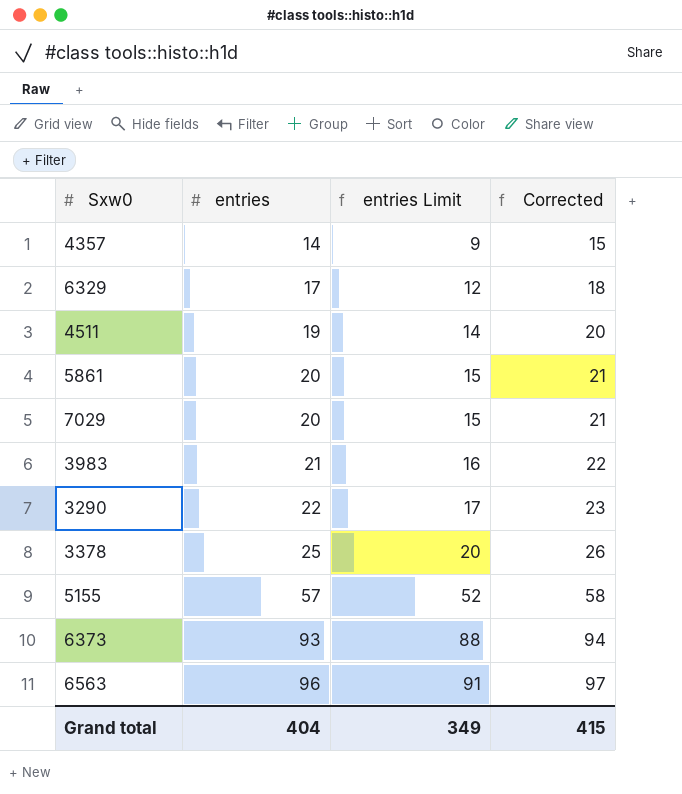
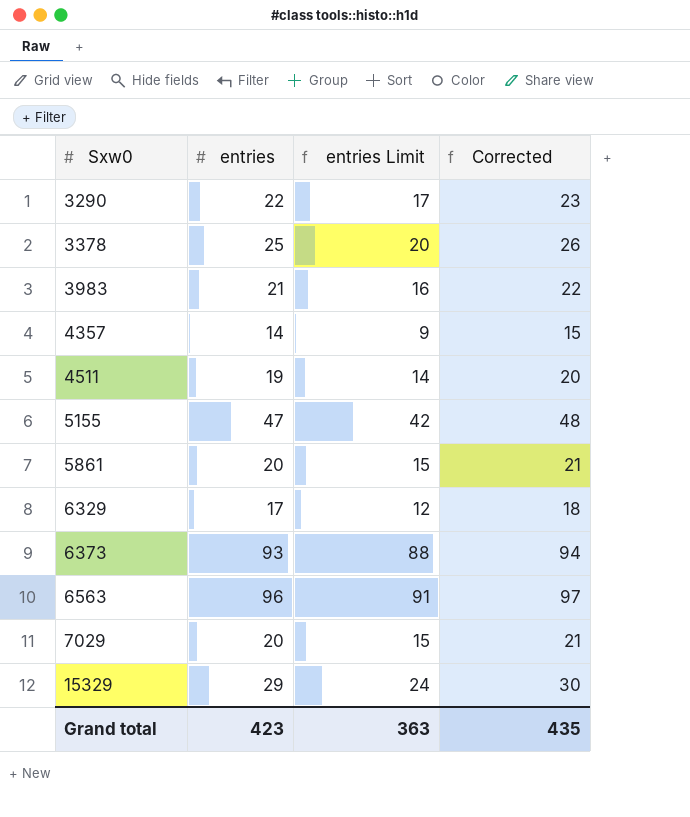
row order: entries ascending -> Sxw0 ascending
5155 | entries: 57 -> 47
5155 | entries Limit: 52 -> 42
5155 | Corrected: 58 -> 48
row 15329: none -> 29 | 24 | 30
Grand total | entries: 404 -> 423
Grand total | entries Limit: 349 -> 363
Grand total | Corrected: 415 -> 435

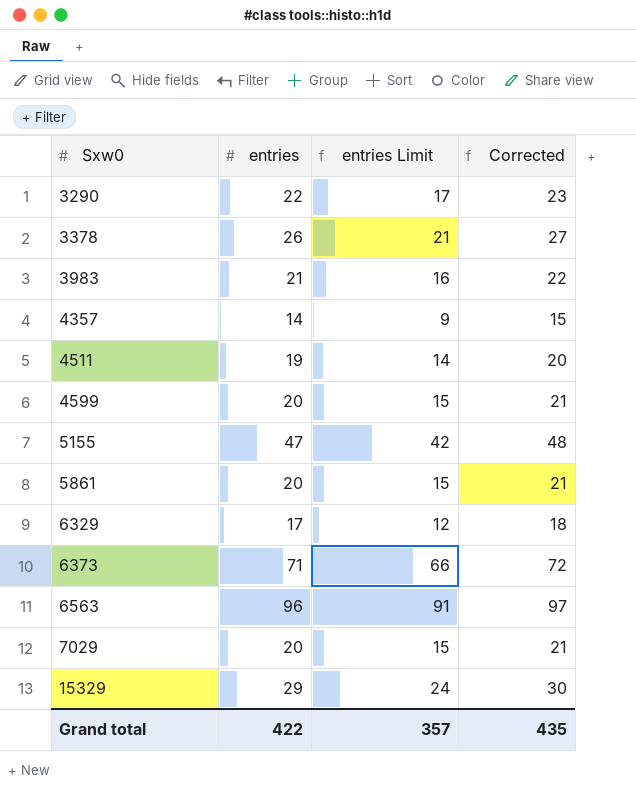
3378 | entries: 25 -> 26
3378 | entries Limit: 20 -> 21
3378 | Corrected: 26 -> 27
row 4599: none -> 20 | 15 | 21
6373 | entries: 93 -> 71
6373 | entries Limit: 88 -> 66
6373 | Corrected: 94 -> 72
Grand total | entries: 423 -> 422
Grand total | entries Limit: 363 -> 357

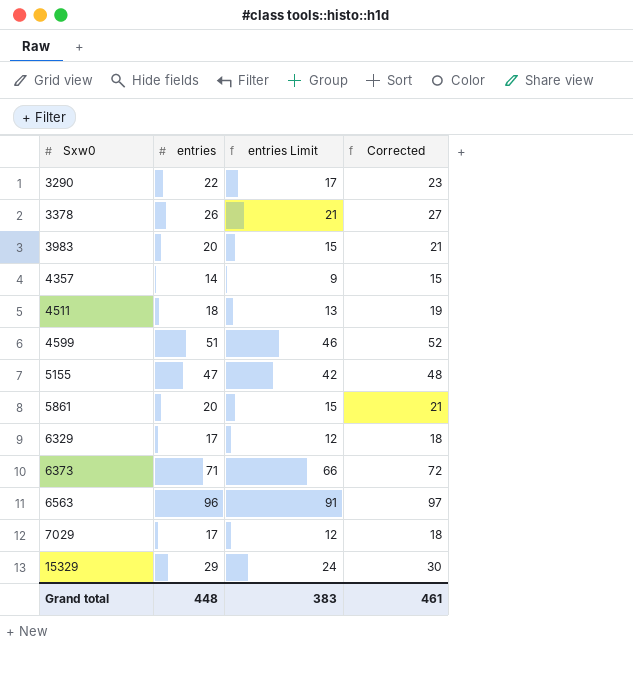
3983 | entries: 21 -> 20
3983 | entries Limit: 16 -> 15
3983 | Corrected: 22 -> 21
4511 | entries: 19 -> 18
4511 | entries Limit: 14 -> 13
4511 | Corrected: 20 -> 19
4599 | entries: 20 -> 51
4599 | entries Limit: 15 -> 46
4599 | Corrected: 21 -> 52
7029 | entries: 20 -> 17
7029 | entries Limit: 15 -> 12
7029 | Corrected: 21 -> 18
Grand total | entries: 422 -> 448
Grand total | entries Limit: 357 -> 383
Grand total | Corrected: 435 -> 461

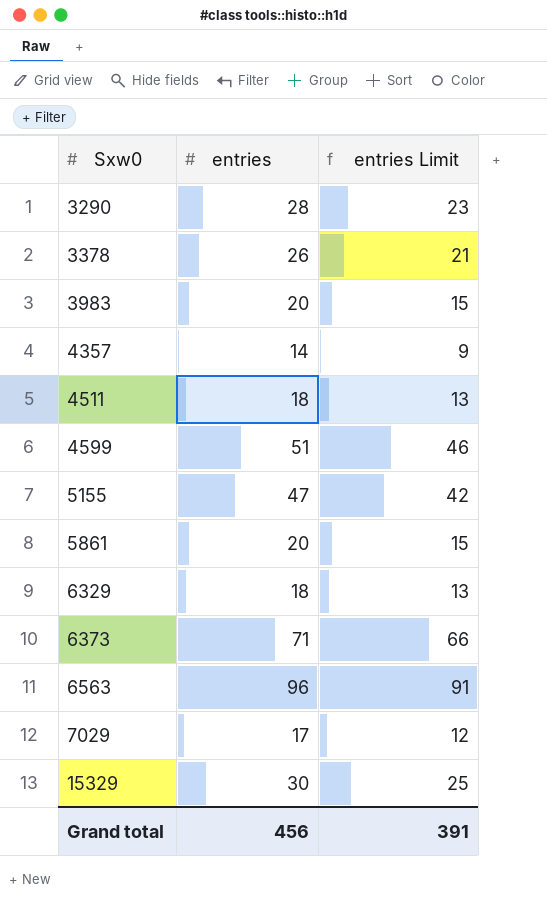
column Corrected | formula: [entries] + 1 -> none
3290 | entries: 22 -> 28
3290 | entries Limit: 17 -> 23
6329 | entries: 17 -> 18
6329 | entries Limit: 12 -> 13
15329 | entries: 29 -> 30
15329 | entries Limit: 24 -> 25
Grand total | entries: 448 -> 456
Grand total | entries Limit: 383 -> 391

